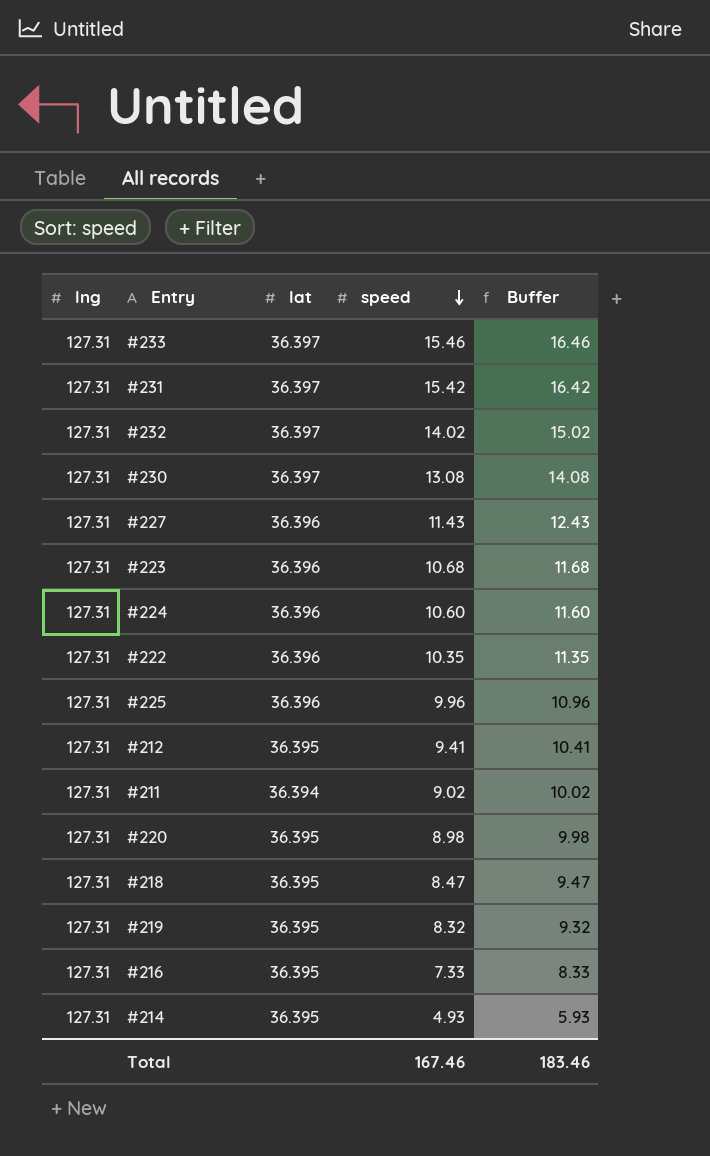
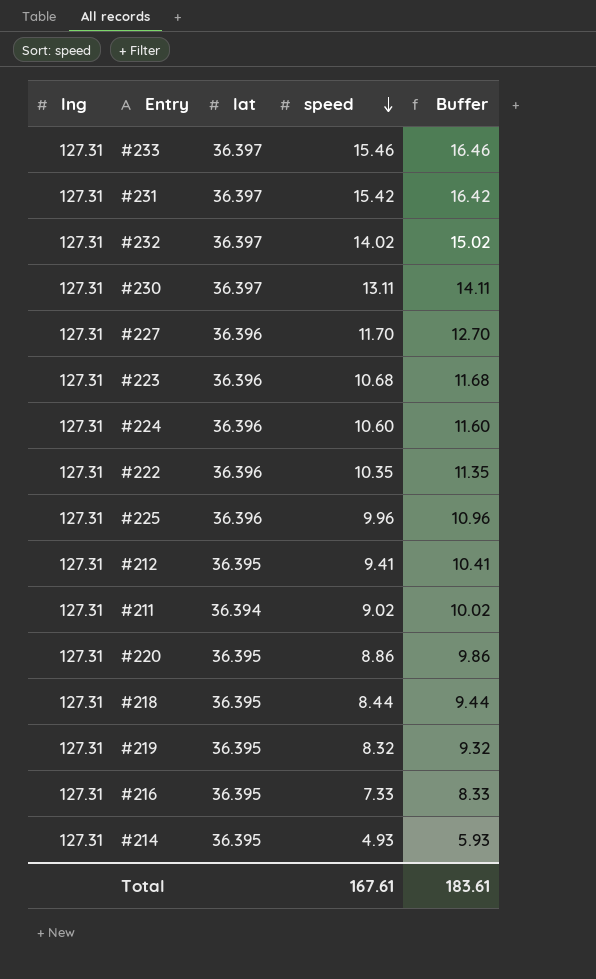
#230 | speed: 13.08 -> 13.11
#230 | Buffer: 14.08 -> 14.11
#227 | speed: 11.43 -> 11.70
#227 | Buffer: 12.43 -> 12.70
#220 | speed: 8.98 -> 8.86
#220 | Buffer: 9.98 -> 9.86
#218 | speed: 8.47 -> 8.44
#218 | Buffer: 9.47 -> 9.44
Total | speed: 167.46 -> 167.61
Total | Buffer: 183.46 -> 183.61

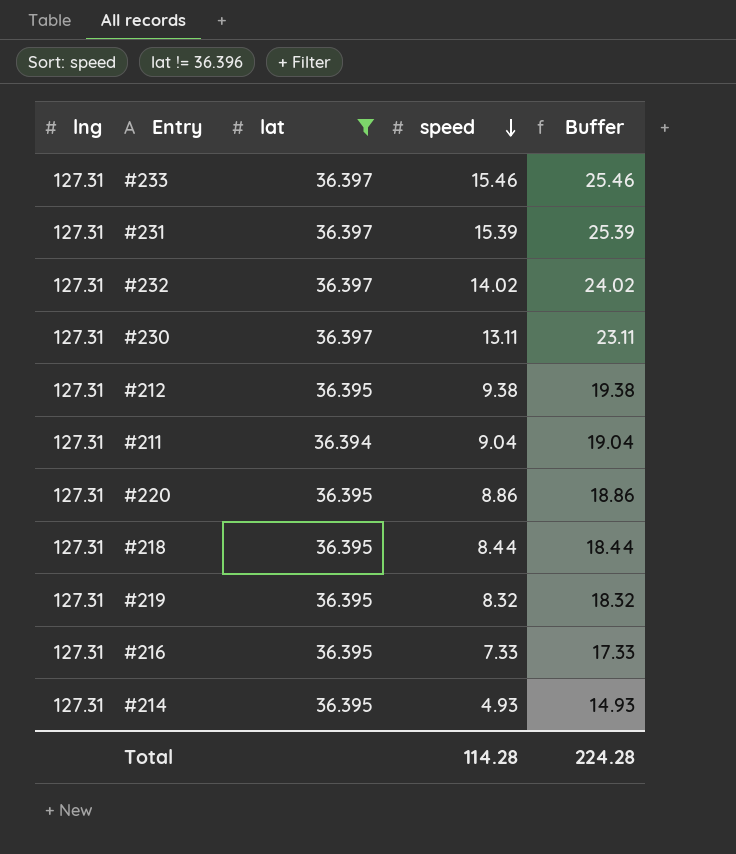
filter: none -> lat != 36.396
column Buffer | formula: [speed] + 1 -> [speed] + 10
#231 | speed: 15.42 -> 15.39
#212 | speed: 9.41 -> 9.38
#211 | speed: 9.02 -> 9.04
Total | speed: 167.61 -> 114.28
Total | Buffer: 183.61 -> 224.28

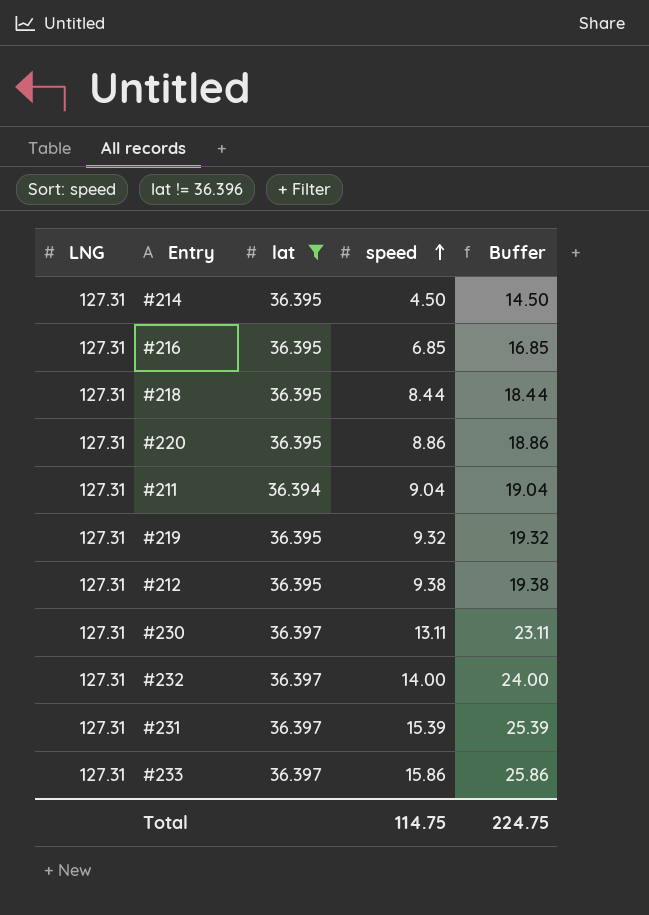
row order: speed descending -> speed ascending
column name: lng -> LNG
#214 | speed: 4.93 -> 4.50
#214 | Buffer: 14.93 -> 14.50
#216 | speed: 7.33 -> 6.85
#216 | Buffer: 17.33 -> 16.85
#219 | speed: 8.32 -> 9.32
#219 | Buffer: 18.32 -> 19.32
#232 | speed: 14.02 -> 14.00
#232 | Buffer: 24.02 -> 24.00
#233 | speed: 15.46 -> 15.86
#233 | Buffer: 25.46 -> 25.86
Total | speed: 114.28 -> 114.75
Total | Buffer: 224.28 -> 224.75

